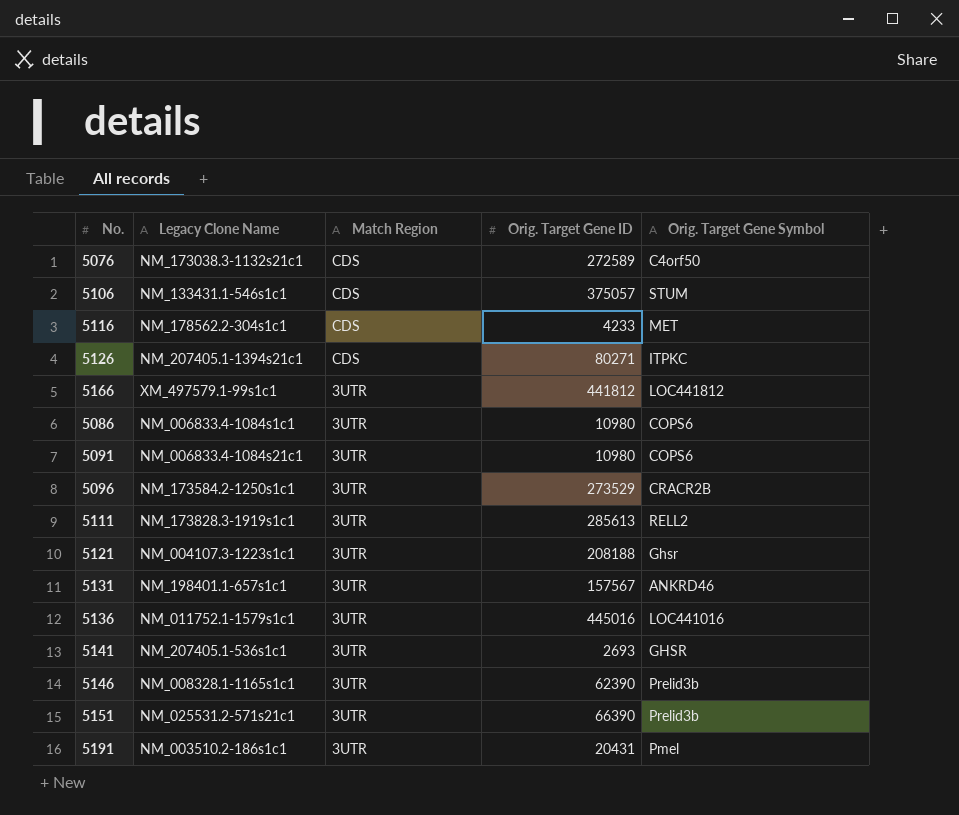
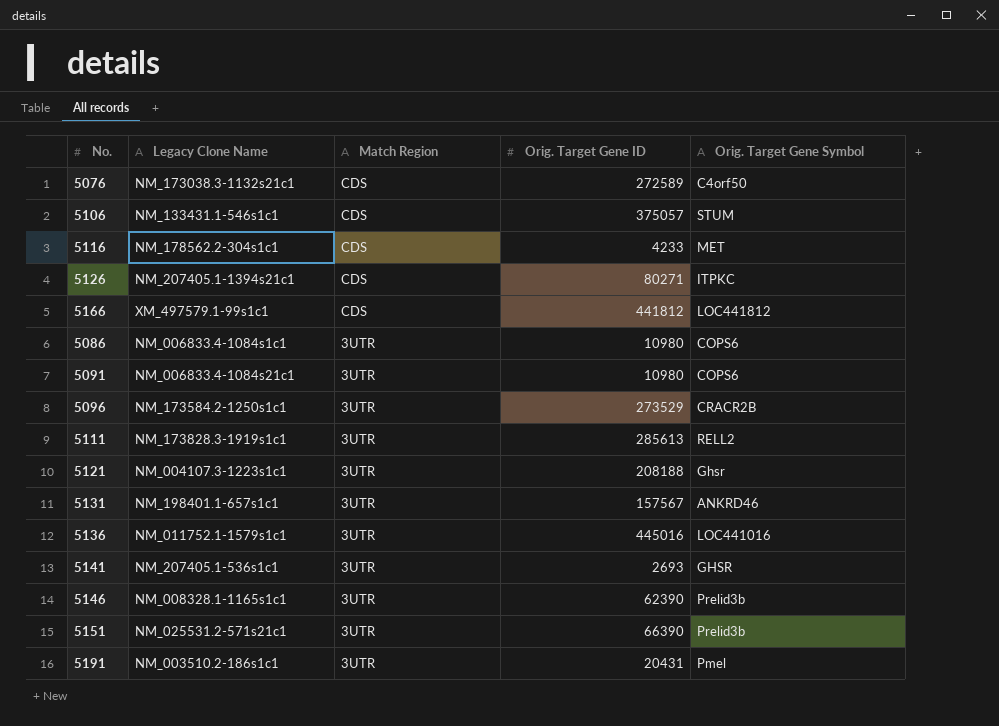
5166 | Match Region: 3UTR -> CDS

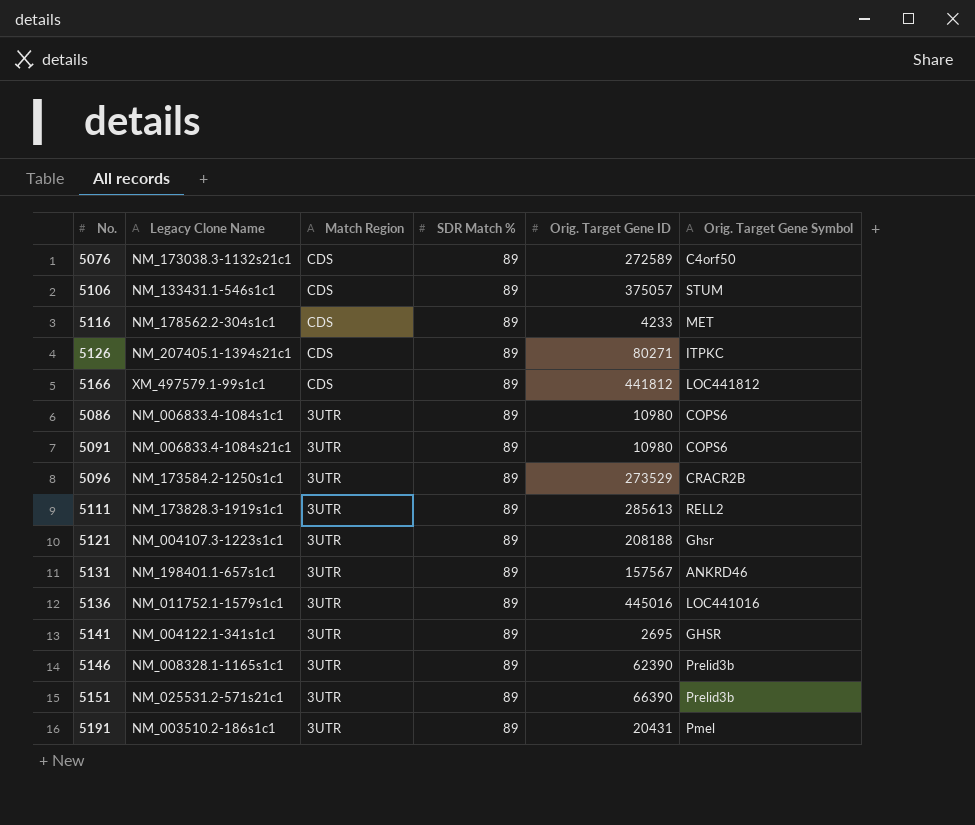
column SDR Match % | position: none -> 4
5141 | Legacy Clone Name: NM_207405.1-536s1c1 -> NM_004122.1-341s1c1
5141 | Orig. Target Gene ID: 2693 -> 2695

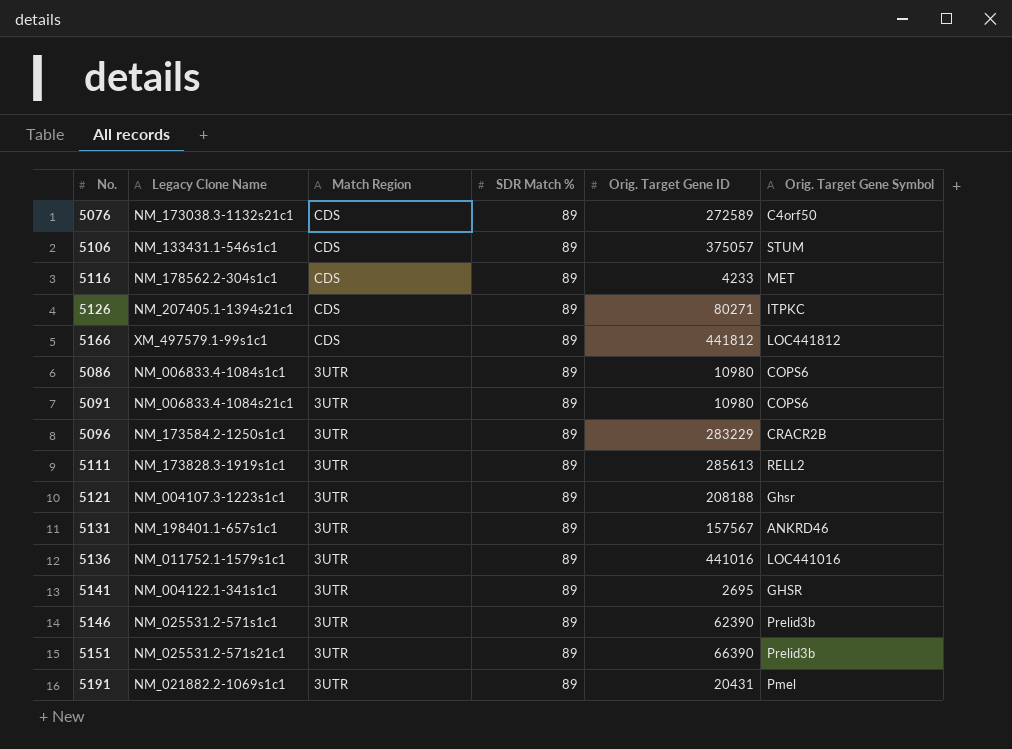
5096 | Orig. Target Gene ID: 273529 -> 283229
5136 | Orig. Target Gene ID: 445016 -> 441016
5146 | Legacy Clone Name: NM_008328.1-1165s1c1 -> NM_025531.2-571s1c1
5191 | Legacy Clone Name: NM_003510.2-186s1c1 -> NM_021882.2-1069s1c1

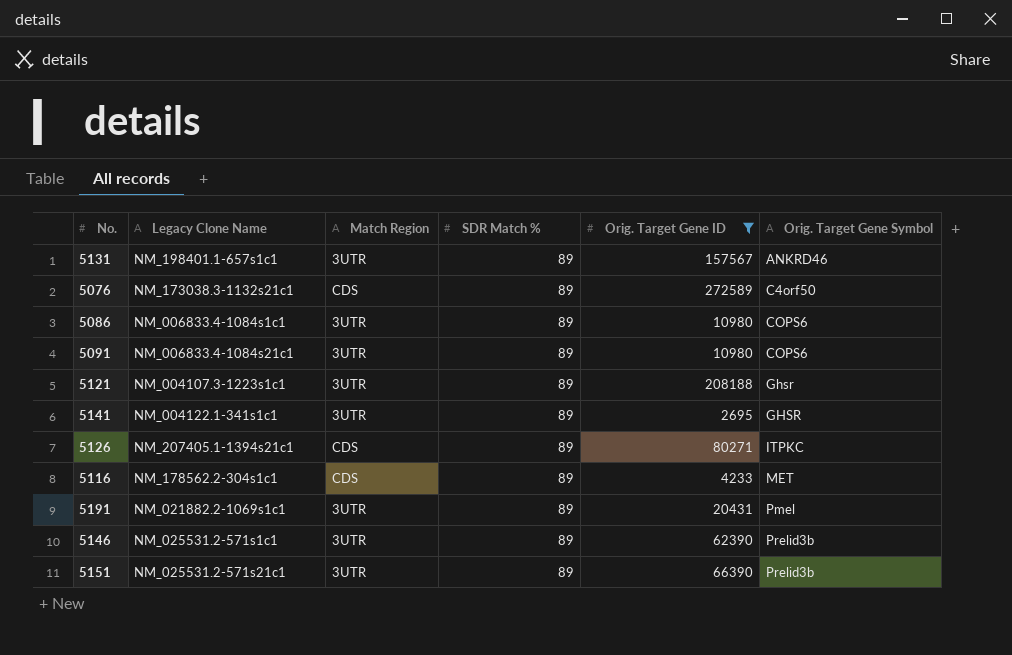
filter: none -> Orig. Target Gene ID <= 272589
row order: Match Region descending -> Orig. Target Gene Symbol ascending

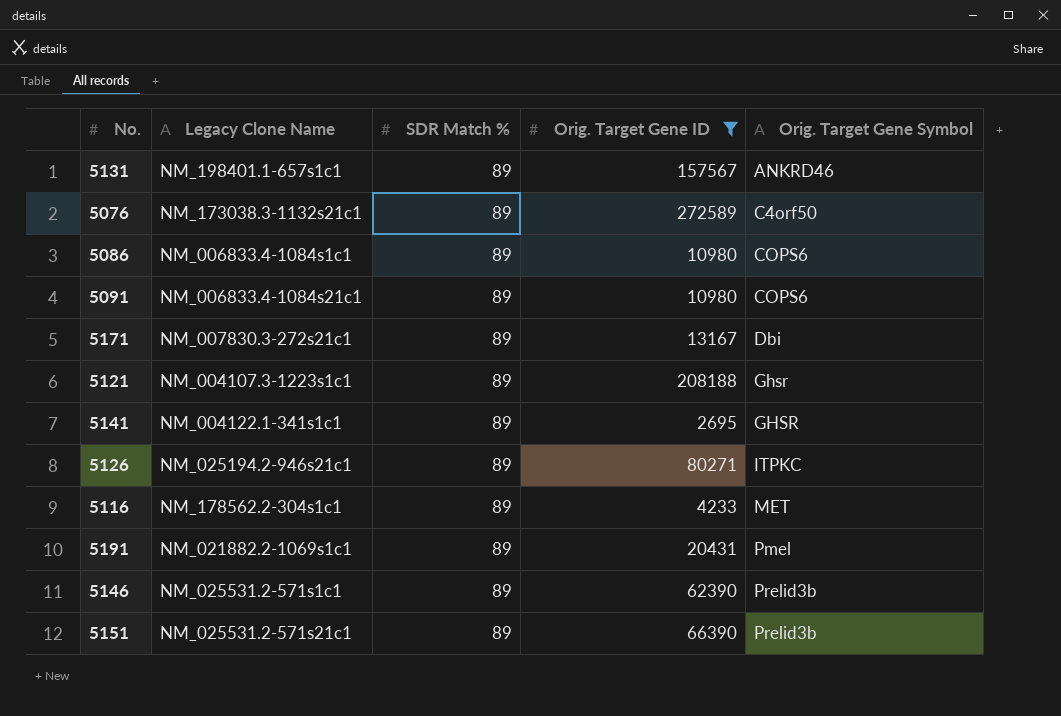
column Match Region | position: 3 -> none
row 5171: none -> NM_007830.3-272s21c1 | 89 | 13167 | Dbi
5126 | Legacy Clone Name: NM_207405.1-1394s21c1 -> NM_025194.2-946s21c1

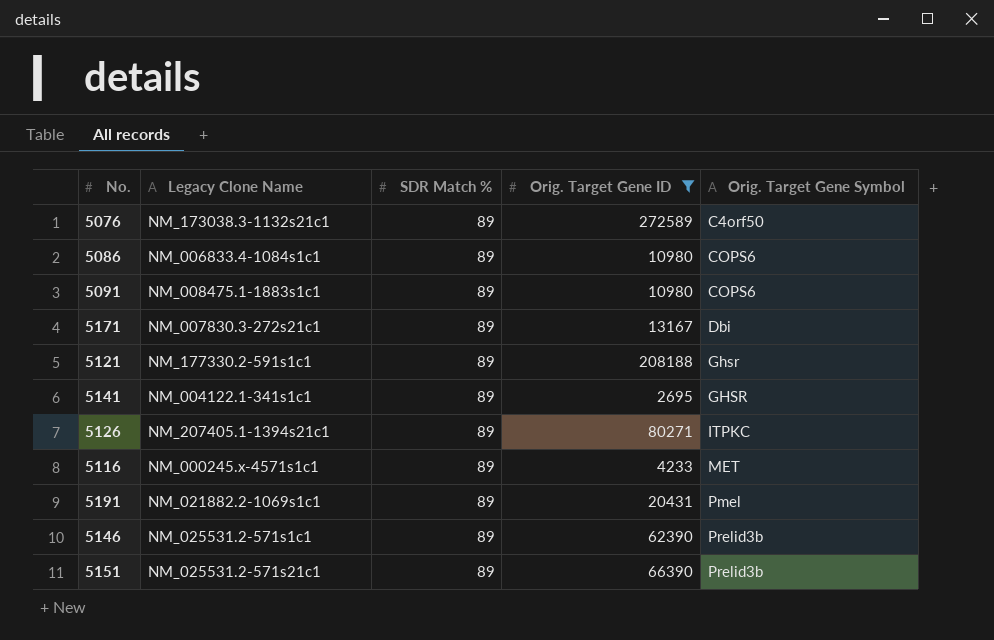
row 5131: NM_198401.1-657s1c1 | 89 | 157567 | ANKRD46 -> none
5091 | Legacy Clone Name: NM_006833.4-1084s21c1 -> NM_008475.1-1883s1c1
5121 | Legacy Clone Name: NM_004107.3-1223s1c1 -> NM_177330.2-591s1c1
5126 | Legacy Clone Name: NM_025194.2-946s21c1 -> NM_207405.1-1394s21c1
5116 | Legacy Clone Name: NM_178562.2-304s1c1 -> NM_000245.x-4571s1c1

